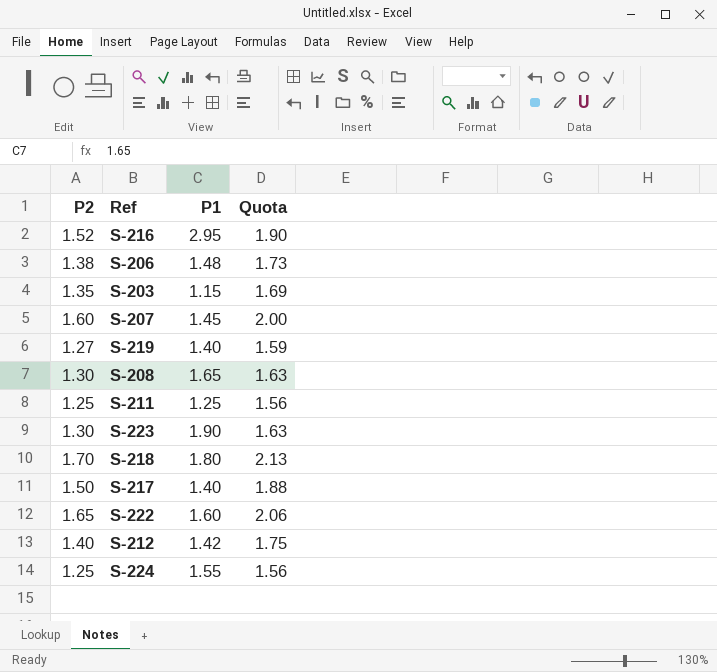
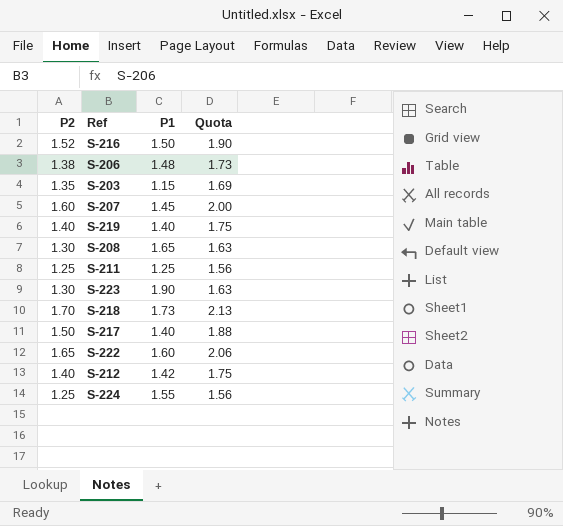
S-216 | P1: 2.95 -> 1.50
S-219 | P2: 1.27 -> 1.40
S-219 | Quota: 1.59 -> 1.75
S-218 | P1: 1.80 -> 1.73

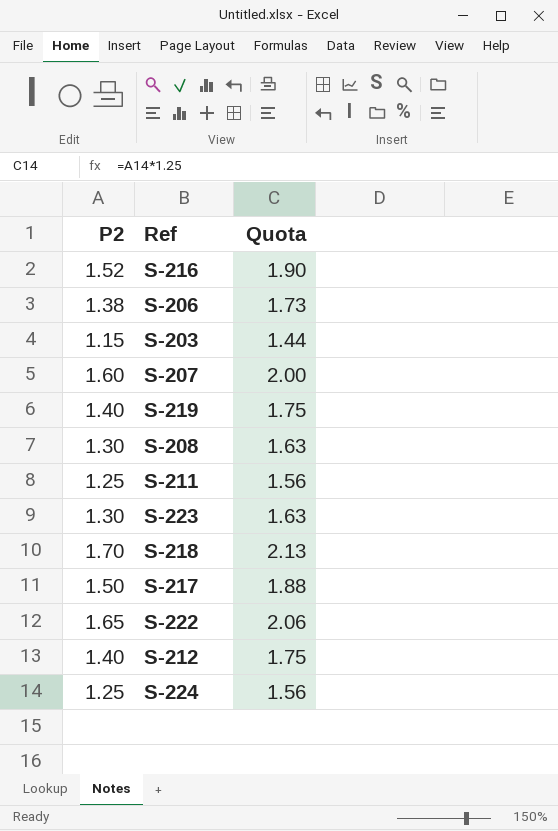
column P1 | position: 3 -> none
S-203 | P2: 1.35 -> 1.15
S-203 | Quota: 1.69 -> 1.44

